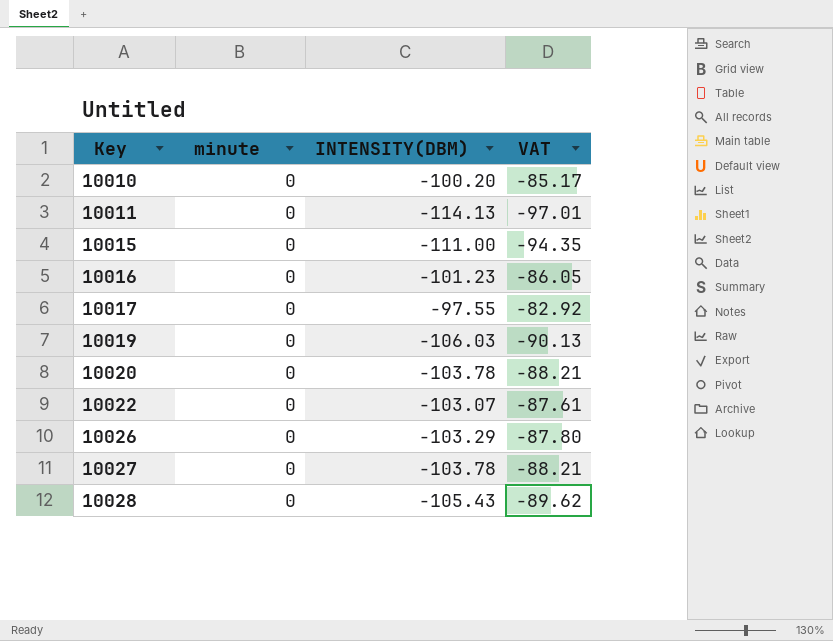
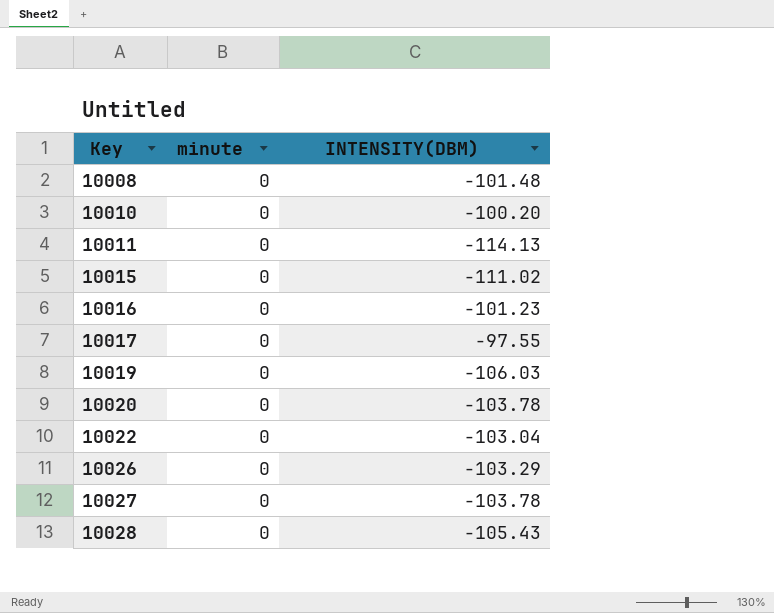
column VAT | formula: [INTENSITY(DBM)] * 0.85 -> none
row 10008: none -> 0 | -101.48
10015 | INTENSITY(DBM): -111.00 -> -111.02
10022 | INTENSITY(DBM): -103.07 -> -103.04

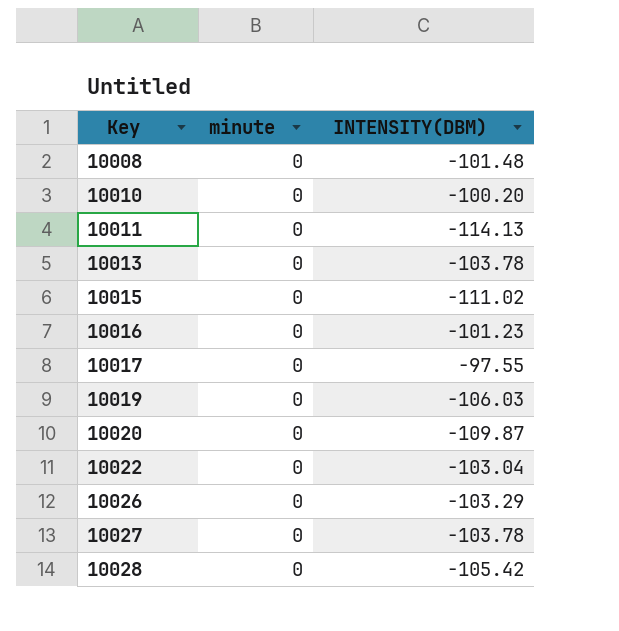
row 10013: none -> 0 | -103.78
10020 | INTENSITY(DBM): -103.78 -> -109.87
10028 | INTENSITY(DBM): -105.43 -> -105.42

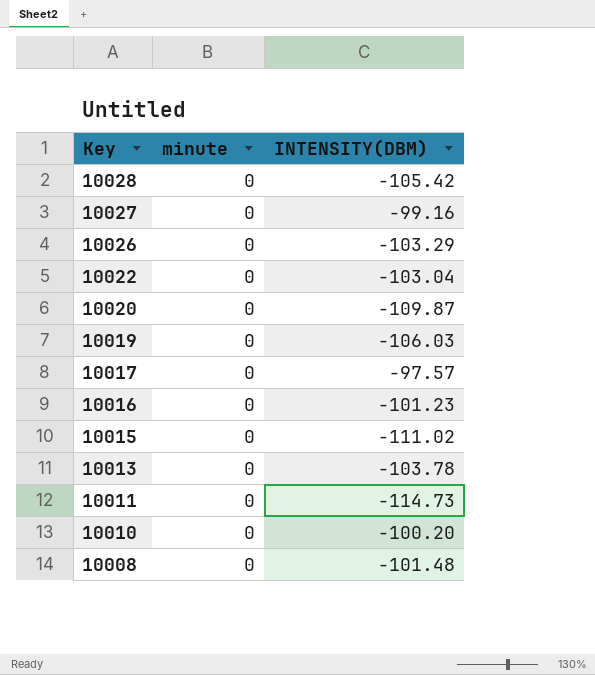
row order: Key ascending -> Key descending
10027 | INTENSITY(DBM): -103.78 -> -99.16
10017 | INTENSITY(DBM): -97.55 -> -97.57
10011 | INTENSITY(DBM): -114.13 -> -114.73

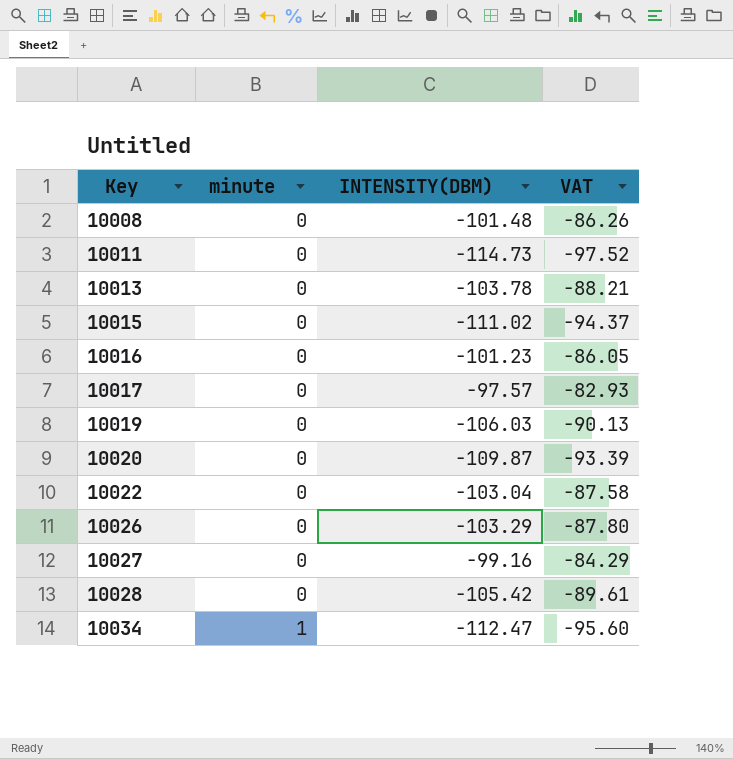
row order: Key descending -> Key ascending
column VAT | formula: none -> [INTENSITY(DBM)] * 0.85
row 10010: 0 | -100.20 -> none
row 10034: none -> 1 | -112.47 | -95.60

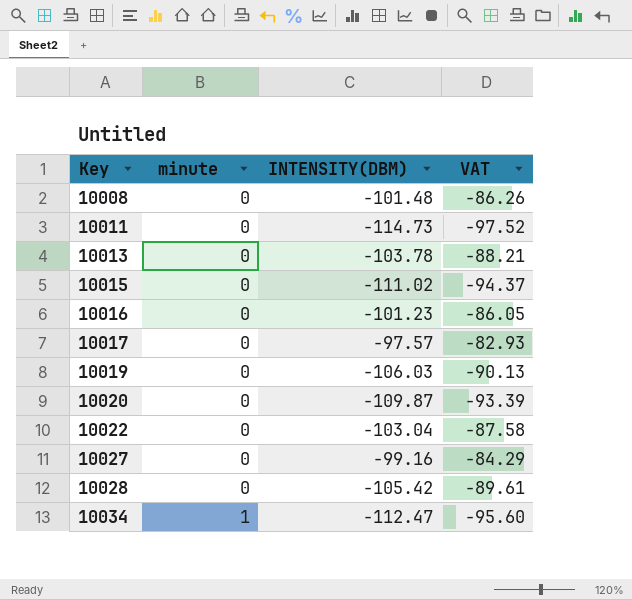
row 10026: 0 | -103.29 | -87.80 -> none

